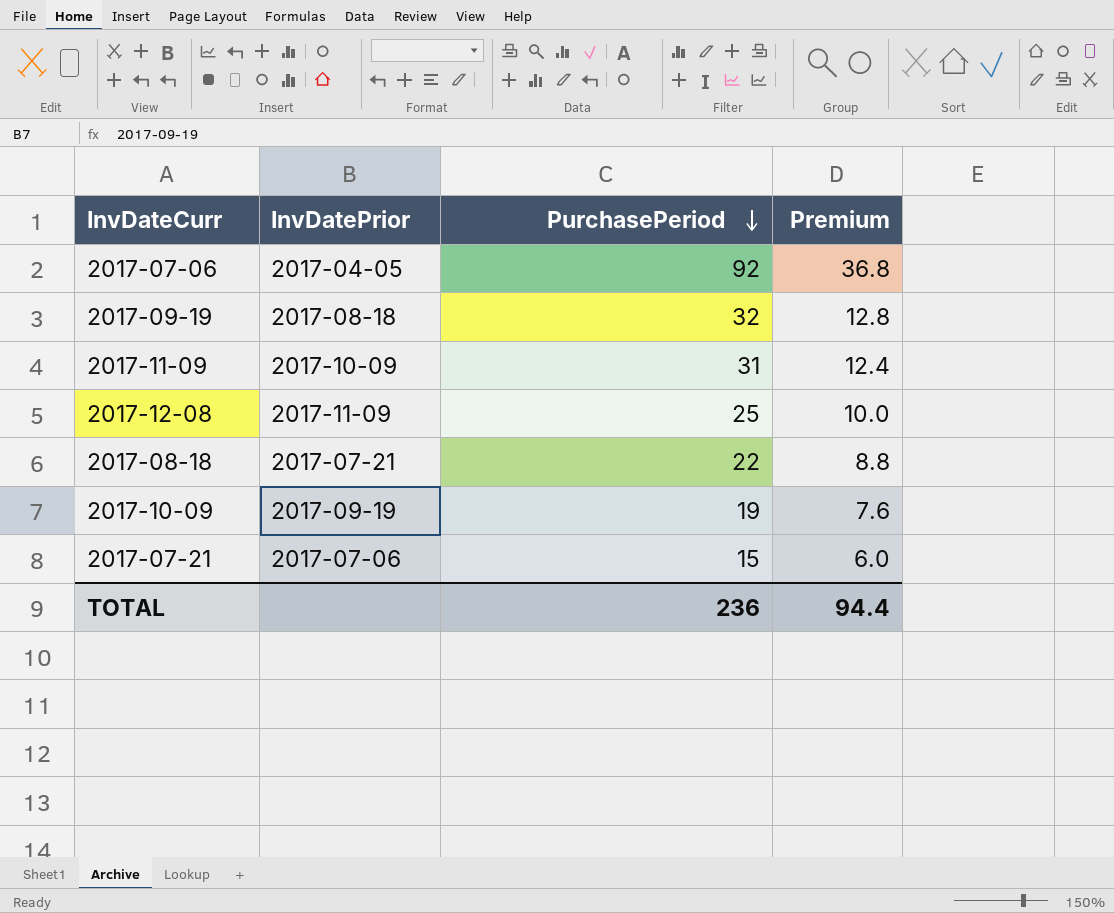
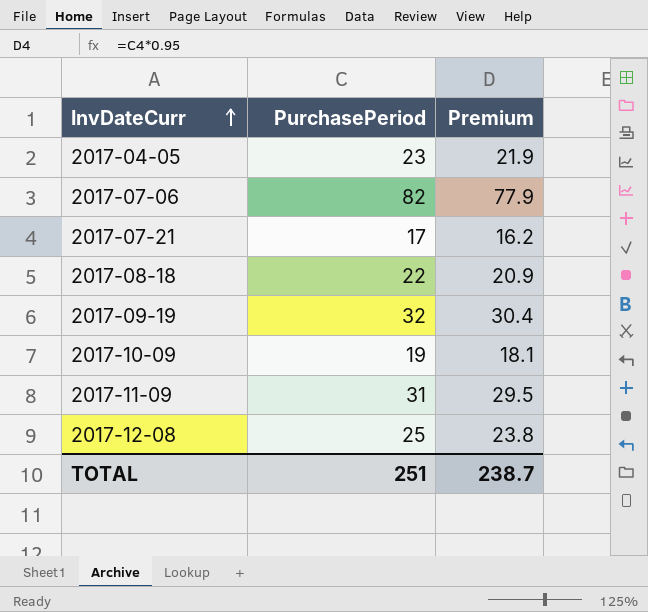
row order: PurchasePeriod descending -> InvDateCurr ascending
column InvDatePrior | position: 2 -> none
column Premium | formula: [PurchasePeriod] * 0.4 -> [PurchasePeriod] * 0.95
row 2017-04-05: none -> 23 | 21.9
2017-07-06 | PurchasePeriod: 92 -> 82
2017-07-21 | PurchasePeriod: 15 -> 17
TOTAL | PurchasePeriod: 236 -> 251
TOTAL | Premium: 94.4 -> 238.7

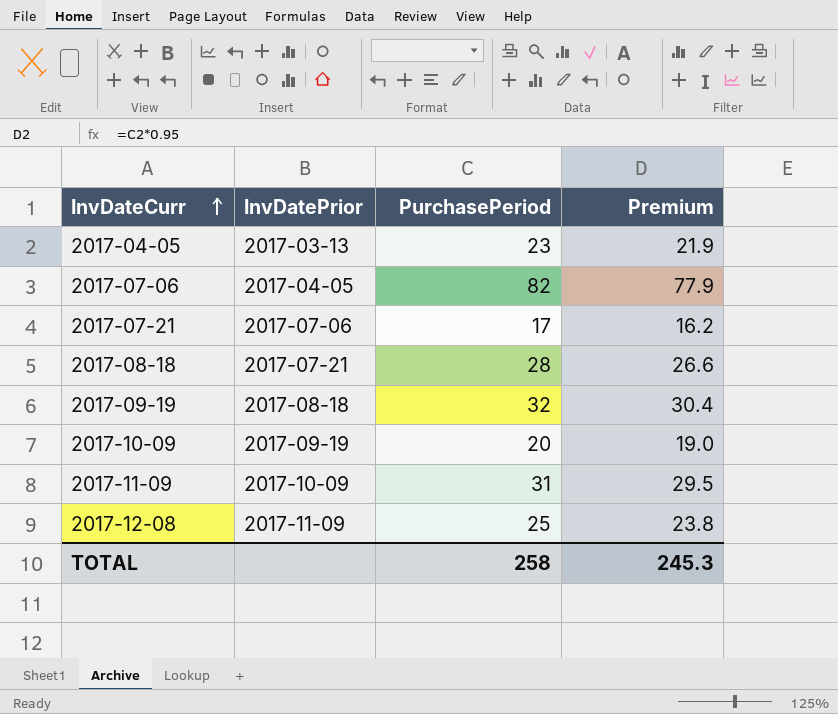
column InvDatePrior | position: none -> 2
2017-08-18 | PurchasePeriod: 22 -> 28
2017-08-18 | Premium: 20.9 -> 26.6
2017-10-09 | PurchasePeriod: 19 -> 20
2017-10-09 | Premium: 18.1 -> 19.0
TOTAL | PurchasePeriod: 251 -> 258
TOTAL | Premium: 238.7 -> 245.3

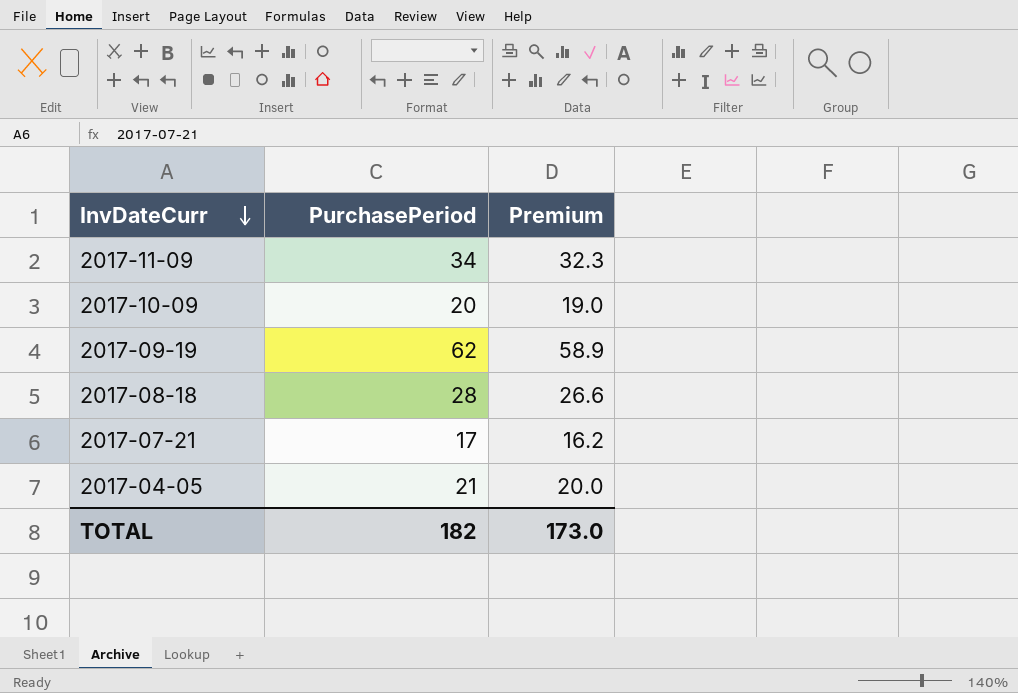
row order: InvDateCurr ascending -> InvDateCurr descending
column InvDatePrior | position: 2 -> none
row 2017-07-06: 2017-04-05 | 82 | 77.9 -> none
row 2017-12-08: 2017-11-09 | 25 | 23.8 -> none
2017-11-09 | PurchasePeriod: 31 -> 34
2017-11-09 | Premium: 29.5 -> 32.3
2017-09-19 | PurchasePeriod: 32 -> 62
2017-09-19 | Premium: 30.4 -> 58.9
2017-04-05 | PurchasePeriod: 23 -> 21
2017-04-05 | Premium: 21.9 -> 20.0
TOTAL | PurchasePeriod: 258 -> 182
TOTAL | Premium: 245.3 -> 173.0

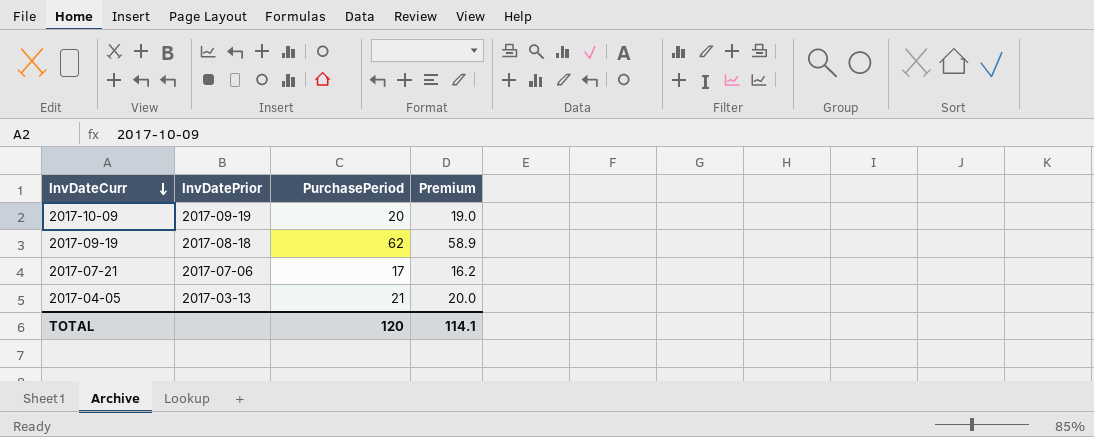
column InvDatePrior | position: none -> 2
row 2017-11-09: 34 | 32.3 -> none
row 2017-08-18: 28 | 26.6 -> none
TOTAL | PurchasePeriod: 182 -> 120
TOTAL | Premium: 173.0 -> 114.1

